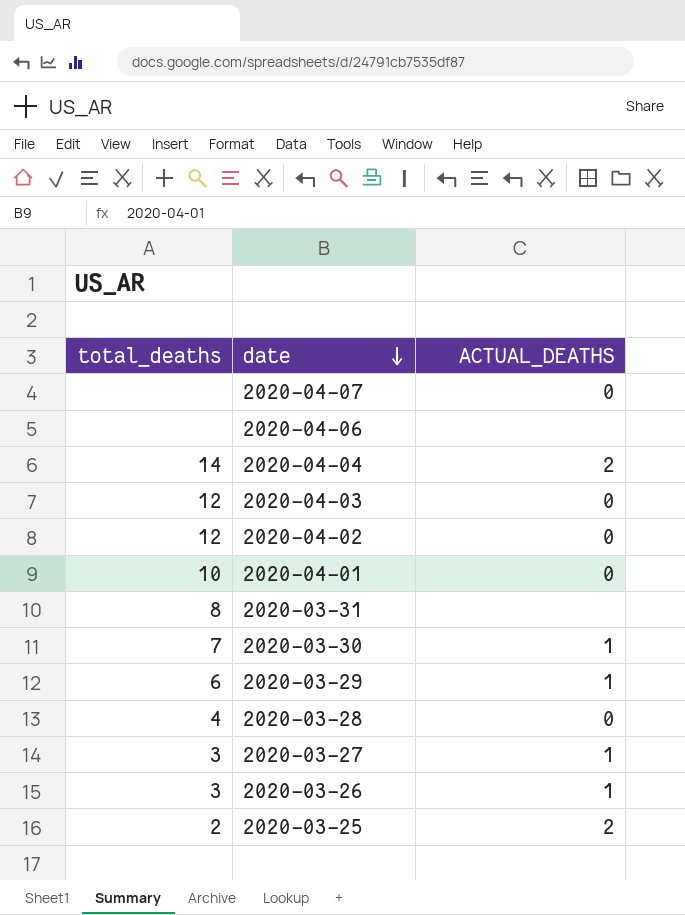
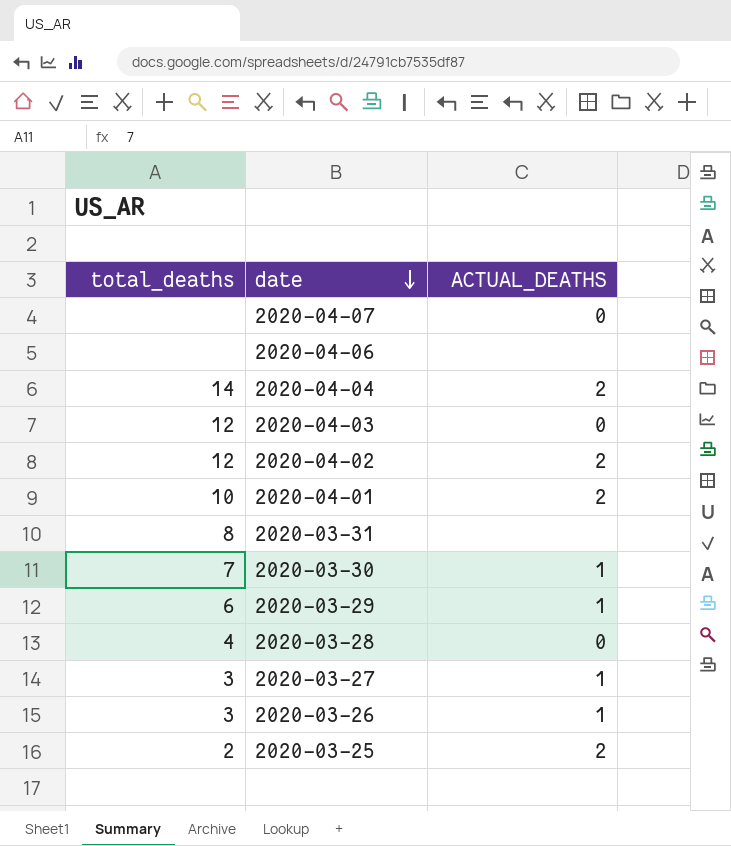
2020-04-02 | ACTUAL_DEATHS: 0 -> 2
2020-04-01 | ACTUAL_DEATHS: 0 -> 2

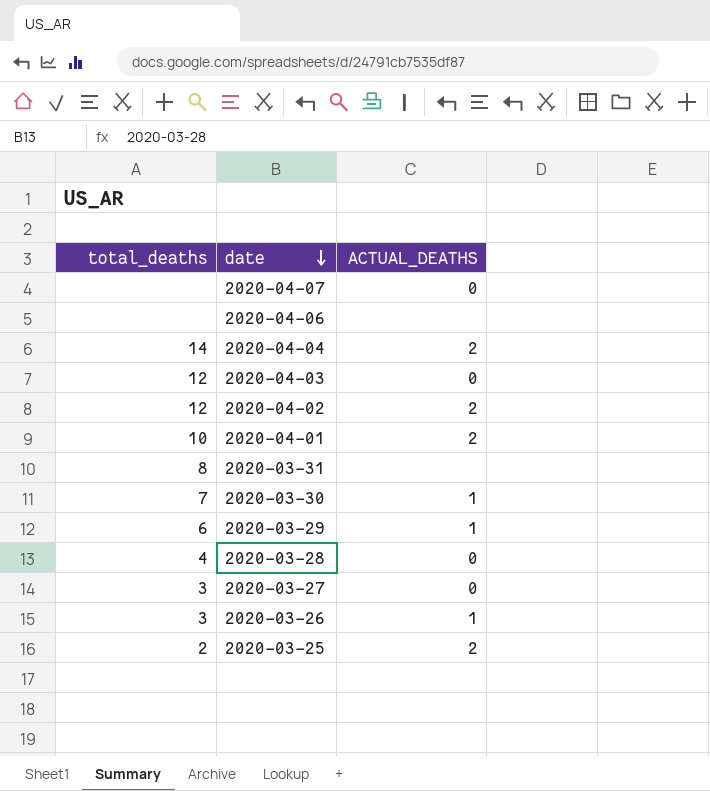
2020-03-27 | ACTUAL_DEATHS: 1 -> 0

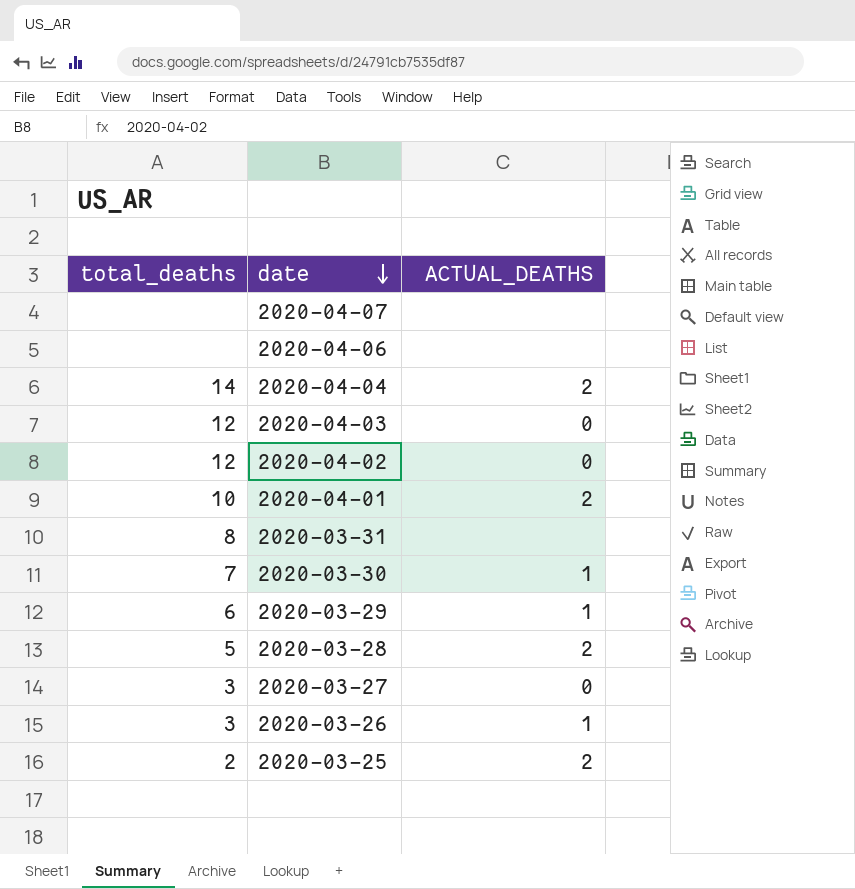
2020-04-07 | ACTUAL_DEATHS: 0 -> none
2020-04-02 | ACTUAL_DEATHS: 2 -> 0
2020-03-28 | total_deaths: 4 -> 5
2020-03-28 | ACTUAL_DEATHS: 0 -> 2

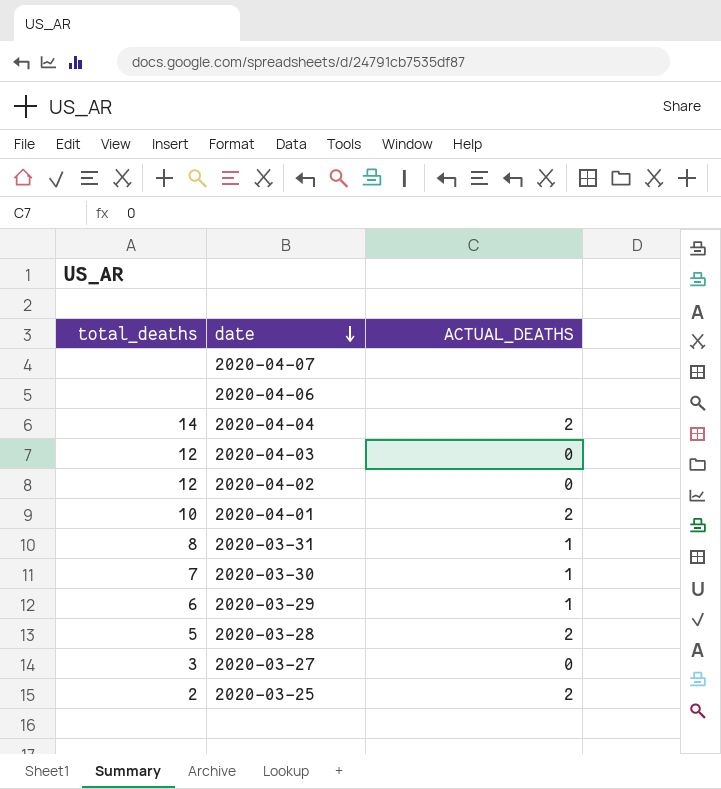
row 2020-03-26: 3 | 1 -> none
2020-03-31 | ACTUAL_DEATHS: none -> 1

